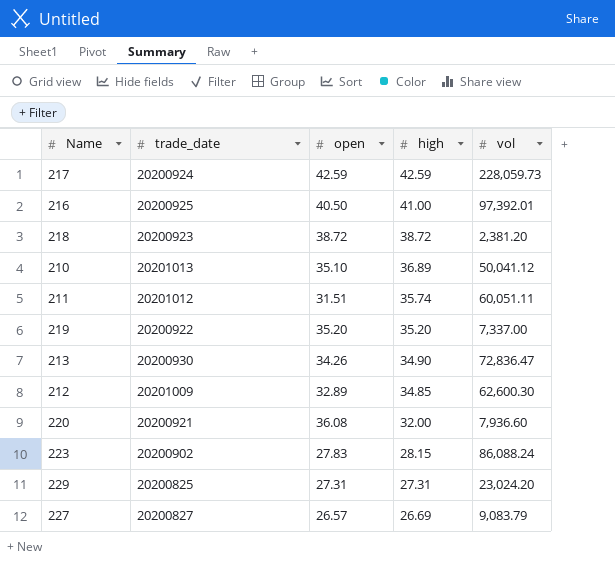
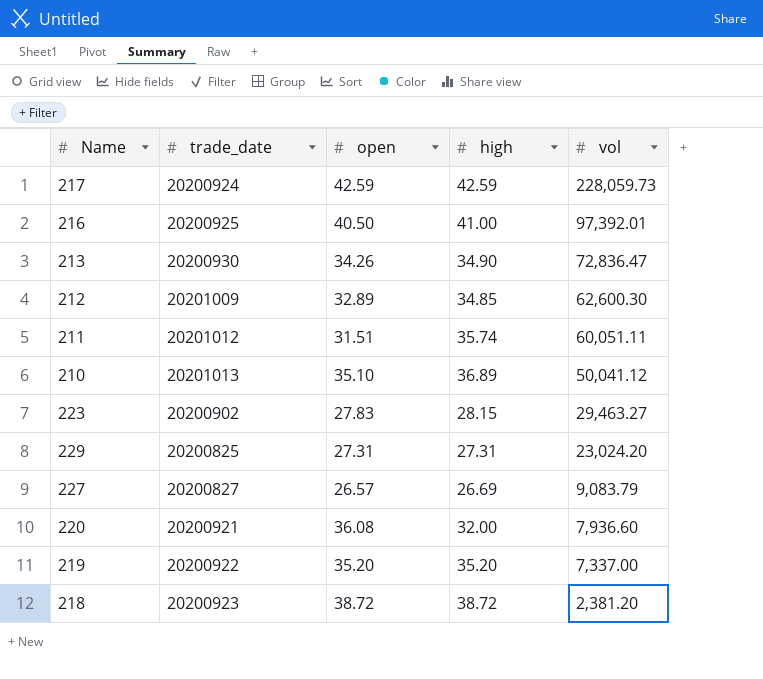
row order: high descending -> vol descending
223 | vol: 86,088.24 -> 29,463.27

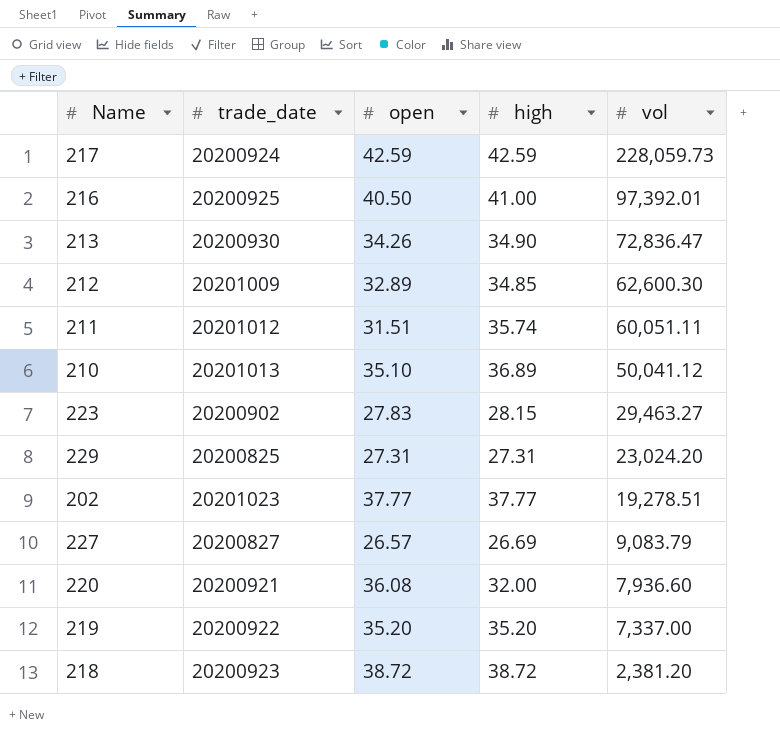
row 202: none -> 20201023 | 37.77 | 37.77 | 19,278.51

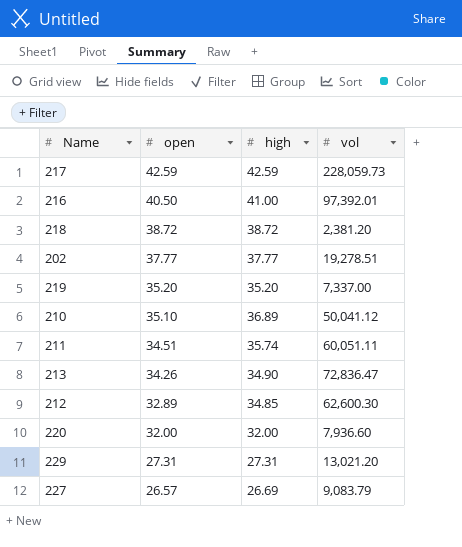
row order: vol descending -> open descending
column trade_date | position: 2 -> none
row 223: 20200902 | 27.83 | 28.15 | 29,463.27 -> none
211 | open: 31.51 -> 34.51
220 | open: 36.08 -> 32.00
229 | vol: 23,024.20 -> 13,021.20

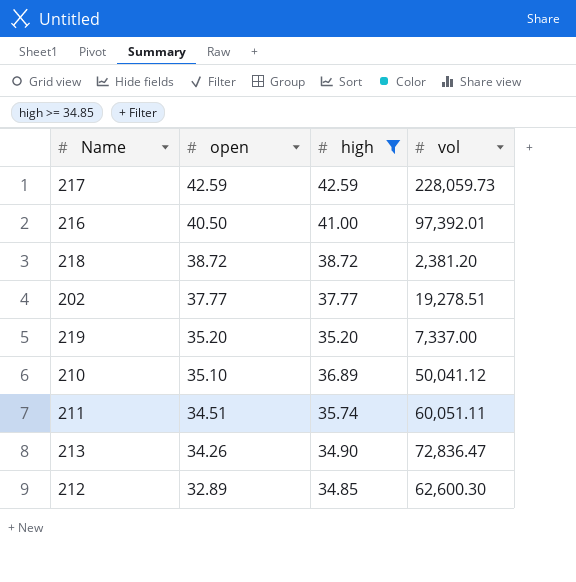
filter: none -> high >= 34.85

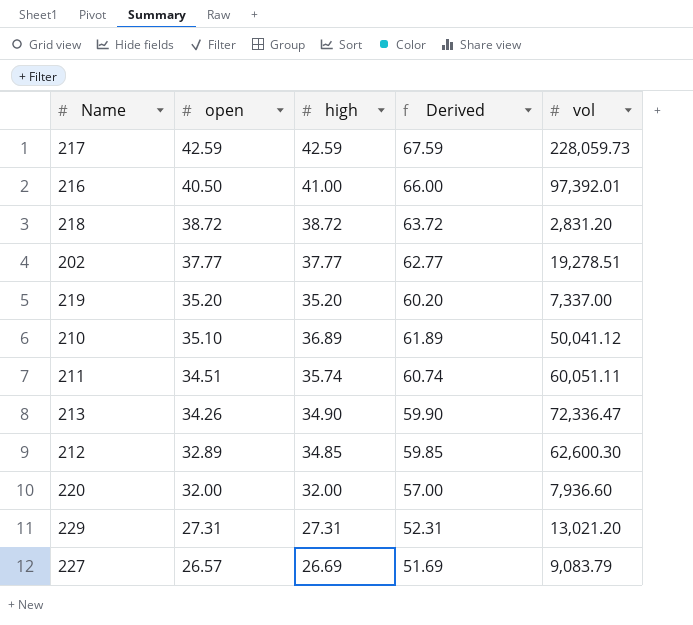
filter: high >= 34.85 -> none
column Derived | formula: none -> [high] + 25
218 | vol: 2,381.20 -> 2,831.20
213 | vol: 72,836.47 -> 72,336.47

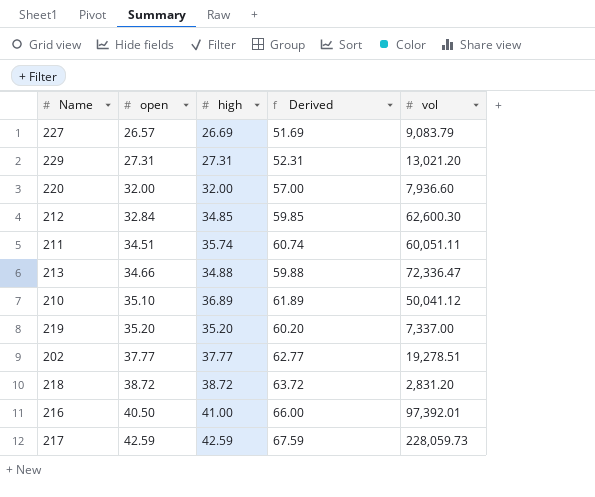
row order: open descending -> open ascending
212 | open: 32.89 -> 32.84
213 | open: 34.26 -> 34.66
213 | high: 34.90 -> 34.88
213 | Derived: 59.90 -> 59.88

